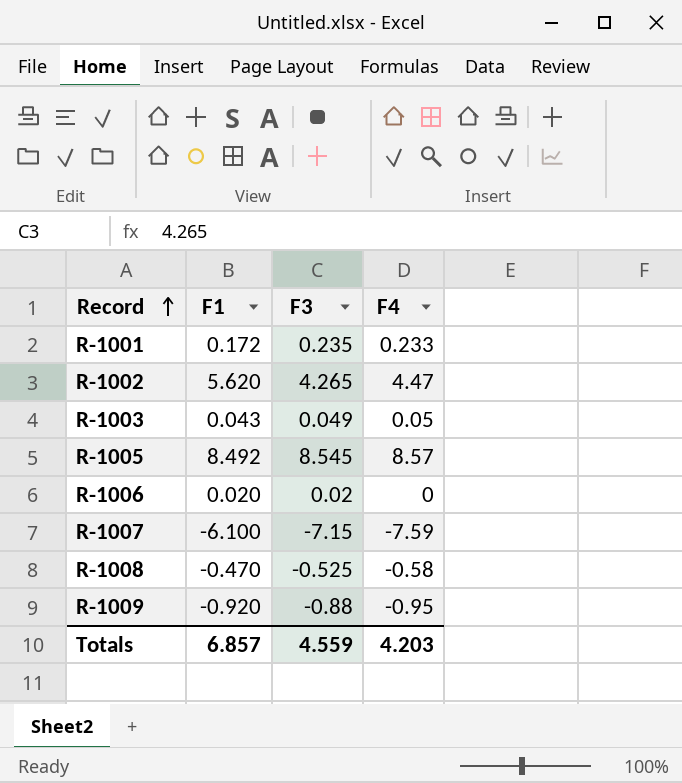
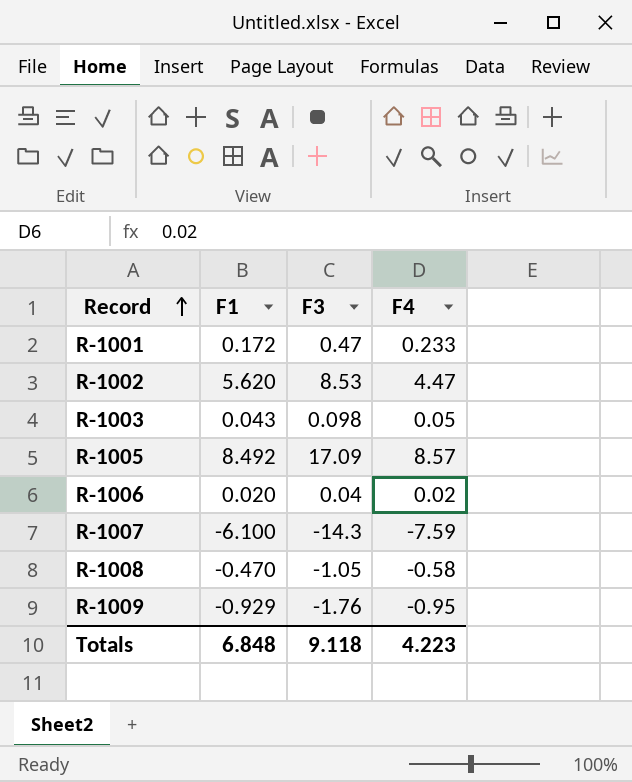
R-1001 | F3: 0.235 -> 0.47
R-1002 | F3: 4.265 -> 8.53
R-1003 | F3: 0.049 -> 0.098
R-1005 | F3: 8.545 -> 17.09
R-1006 | F3: 0.02 -> 0.04
R-1006 | F4: 0 -> 0.02
R-1007 | F3: -7.15 -> -14.3
R-1008 | F3: -0.525 -> -1.05
R-1009 | F1: -0.920 -> -0.929
R-1009 | F3: -0.88 -> -1.76
Totals | F1: 6.857 -> 6.848
Totals | F3: 4.559 -> 9.118
Totals | F4: 4.203 -> 4.223

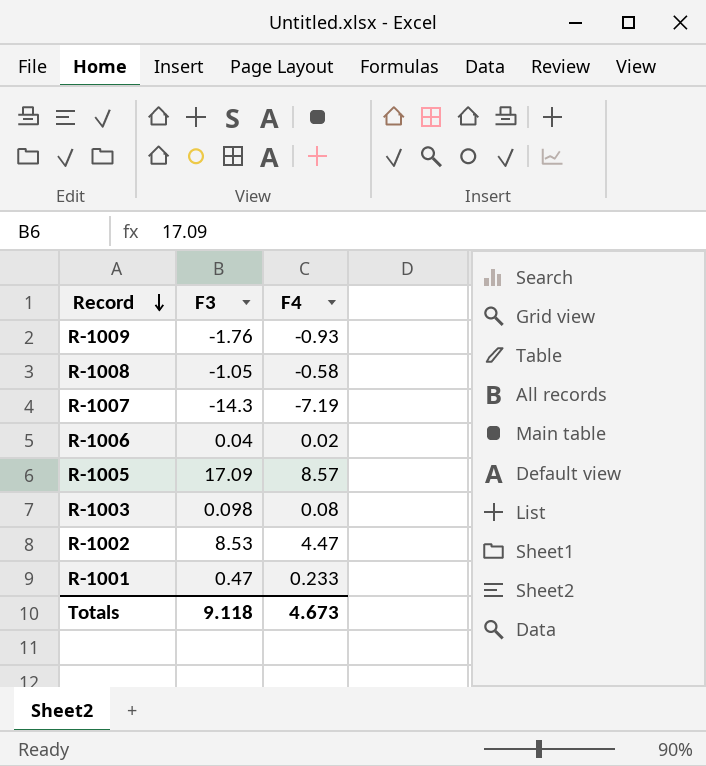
row order: Record ascending -> Record descending
column F1 | position: 2 -> none
R-1009 | F4: -0.95 -> -0.93
R-1007 | F4: -7.59 -> -7.19
R-1003 | F4: 0.05 -> 0.08
Totals | F4: 4.223 -> 4.673

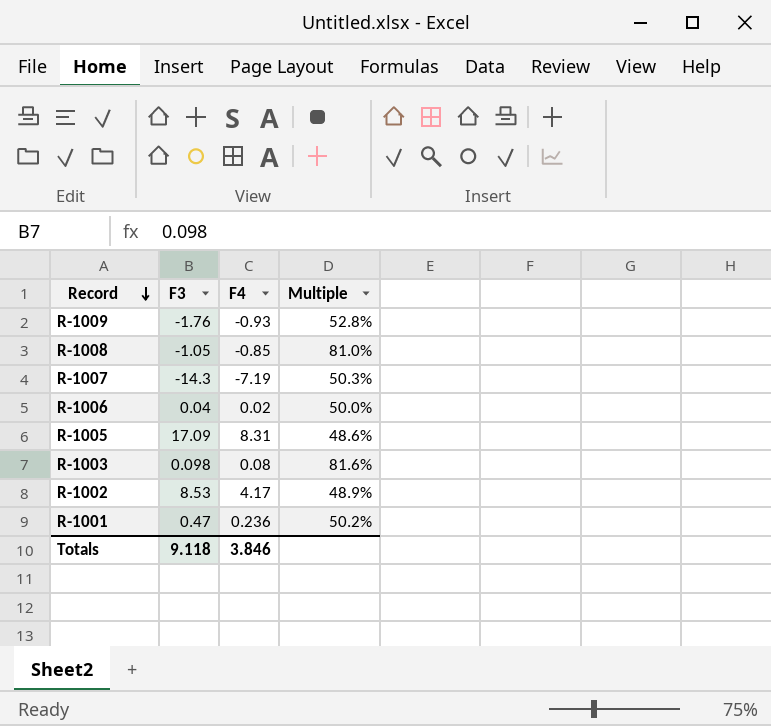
column Multiple | formula: none -> [F4] / [F3]
R-1008 | F4: -0.58 -> -0.85
R-1005 | F4: 8.57 -> 8.31
R-1002 | F4: 4.47 -> 4.17
R-1001 | F4: 0.233 -> 0.236
Totals | F4: 4.673 -> 3.846

